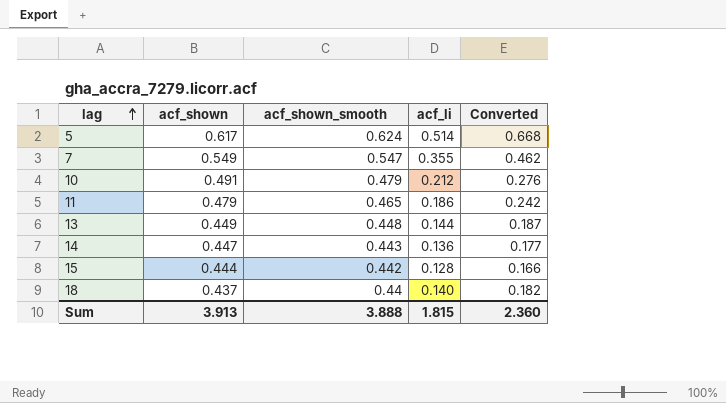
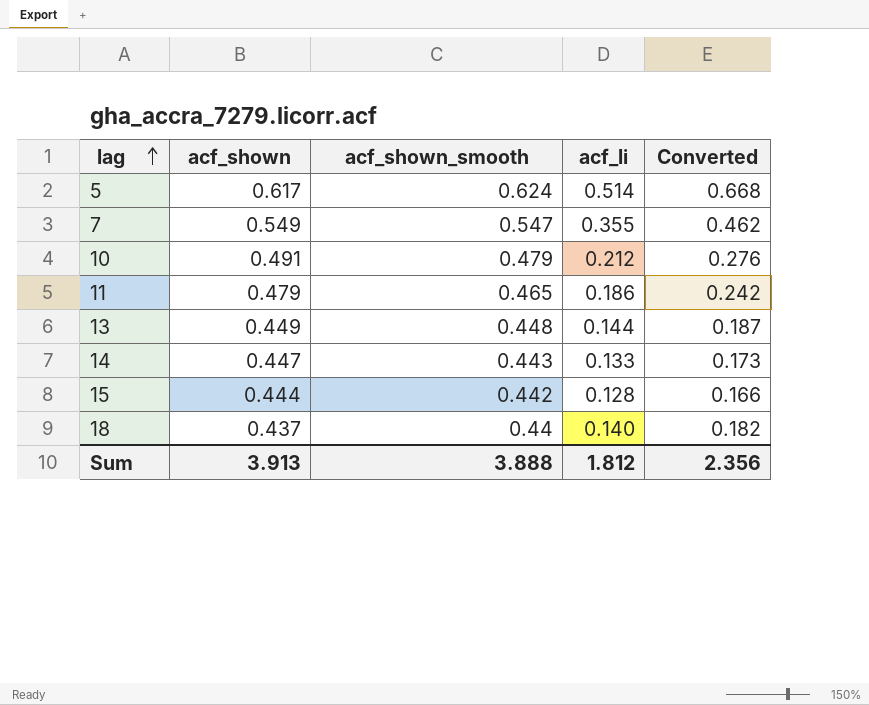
14 | acf_li: 0.136 -> 0.133
14 | Converted: 0.177 -> 0.173
Sum | acf_li: 1.815 -> 1.812
Sum | Converted: 2.360 -> 2.356

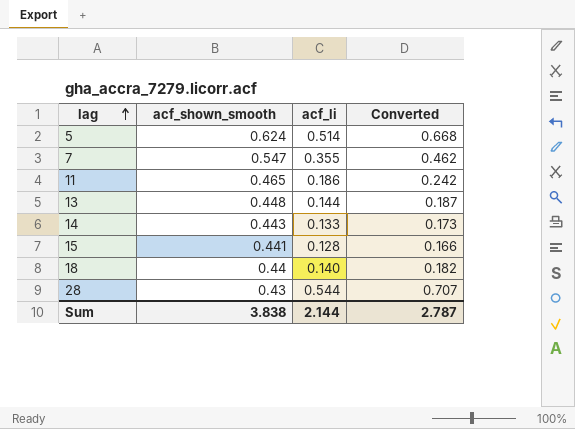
column acf_shown | position: 2 -> none
row 10: 0.491 | 0.479 | 0.212 | 0.276 -> none
15 | acf_shown_smooth: 0.442 -> 0.441
row 28: none -> 0.43 | 0.544 | 0.707
Sum | acf_shown_smooth: 3.888 -> 3.838
Sum | acf_li: 1.812 -> 2.144
Sum | Converted: 2.356 -> 2.787

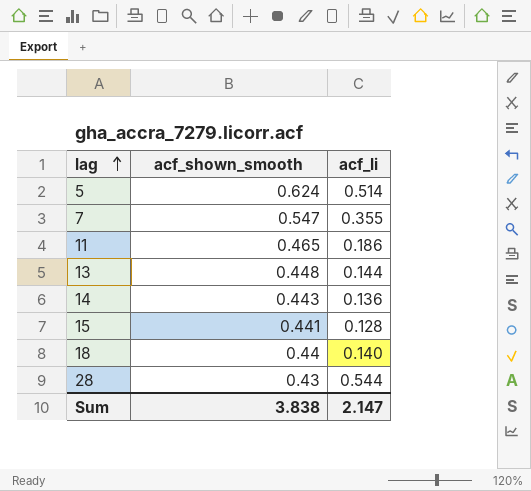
column Converted | formula: [acf_li] * 1.3 -> none
14 | acf_li: 0.133 -> 0.136
Sum | acf_li: 2.144 -> 2.147

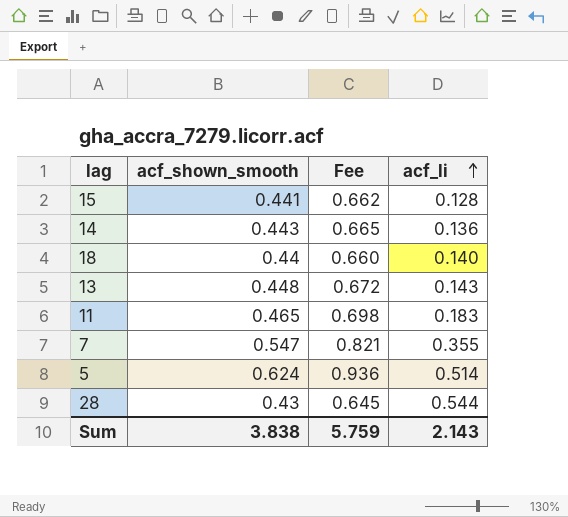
row order: lag ascending -> acf_li ascending
column Fee | formula: none -> [acf_shown_smooth] * 1.5
13 | acf_li: 0.144 -> 0.143
11 | acf_li: 0.186 -> 0.183
Sum | acf_li: 2.147 -> 2.143

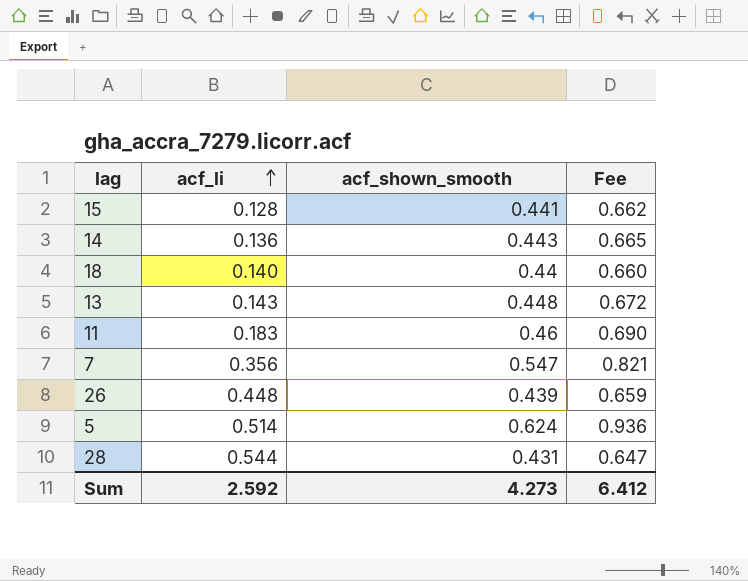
column acf_li | position: 4 -> 2
11 | acf_shown_smooth: 0.465 -> 0.46
11 | Fee: 0.698 -> 0.690
7 | acf_li: 0.355 -> 0.356
row 26: none -> 0.448 | 0.439 | 0.659
28 | acf_shown_smooth: 0.43 -> 0.431
28 | Fee: 0.645 -> 0.647
Sum | acf_li: 2.143 -> 2.592
Sum | acf_shown_smooth: 3.838 -> 4.273
Sum | Fee: 5.759 -> 6.412

